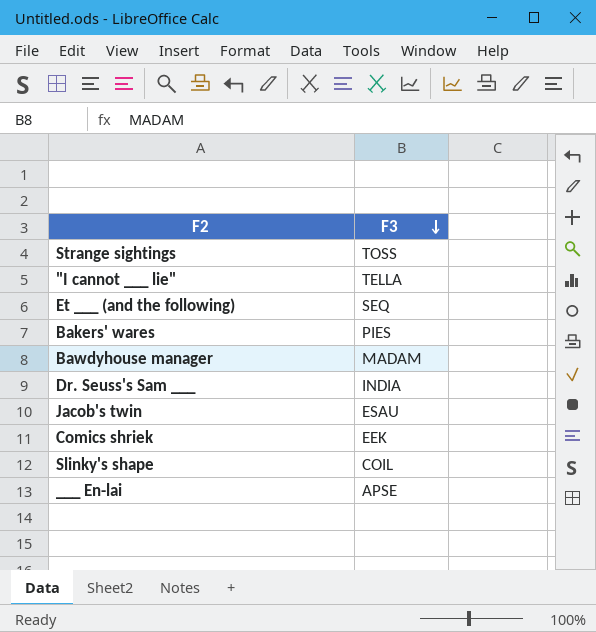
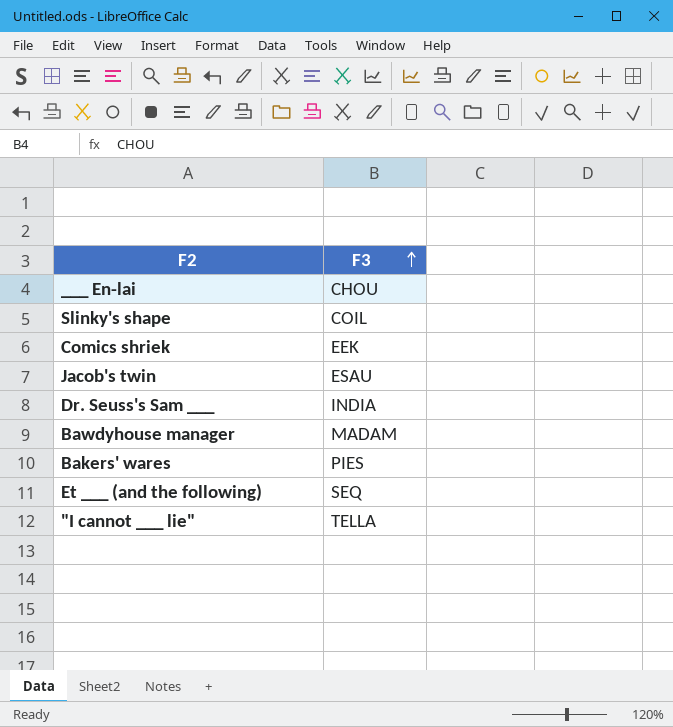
row order: F3 descending -> F3 ascending
row Strange sightings: TOSS -> none
___ En-lai | F3: APSE -> CHOU

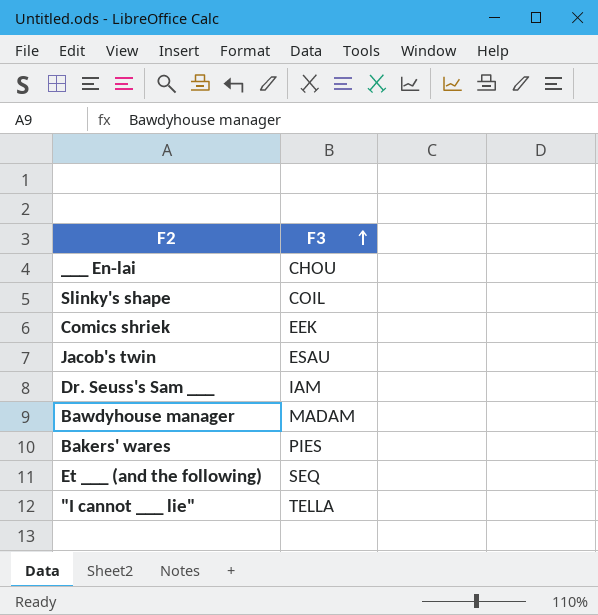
Dr. Seuss's Sam ___ | F3: INDIA -> IAM

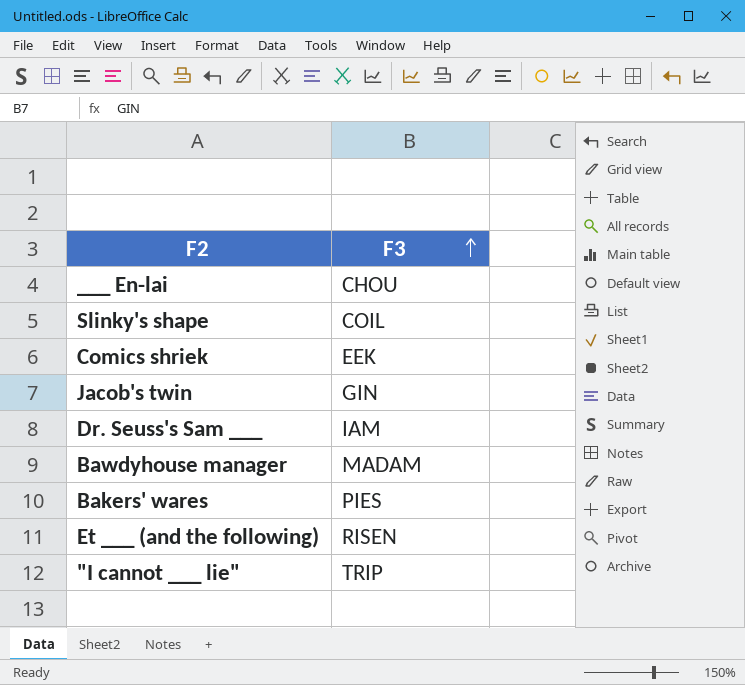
Jacob's twin | F3: ESAU -> GIN
Et ___ (and the following) | F3: SEQ -> RISEN
"I cannot ___ lie" | F3: TELLA -> TRIP

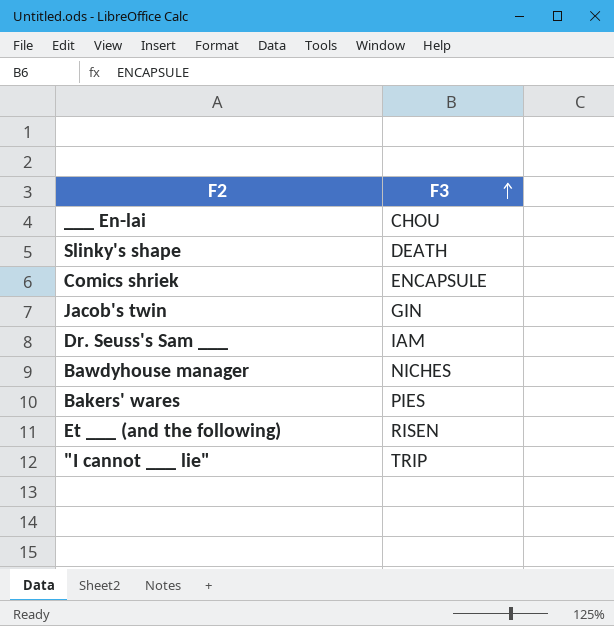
Slinky's shape | F3: COIL -> DEATH
Comics shriek | F3: EEK -> ENCAPSULE
Bawdyhouse manager | F3: MADAM -> NICHES

